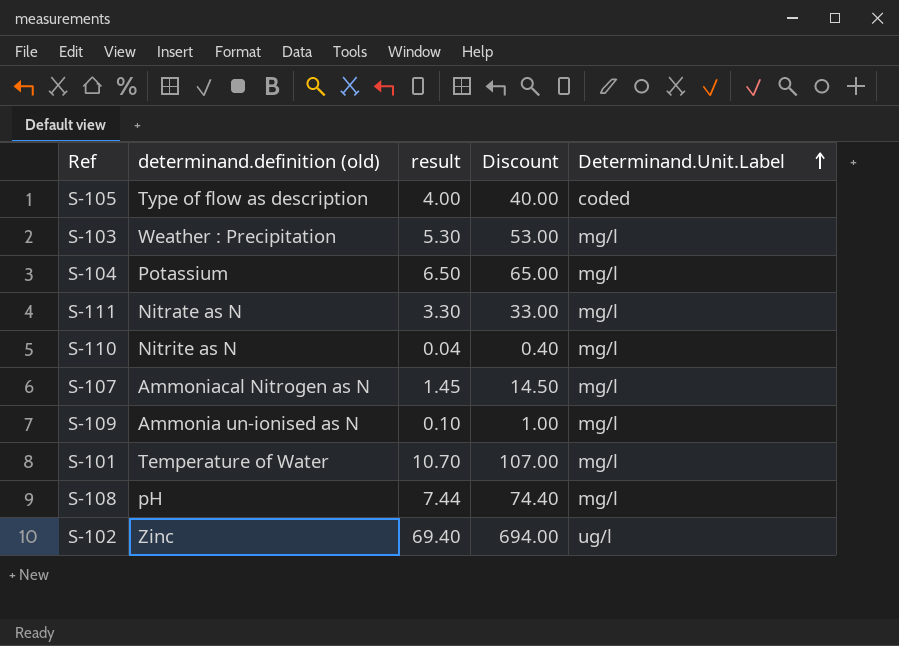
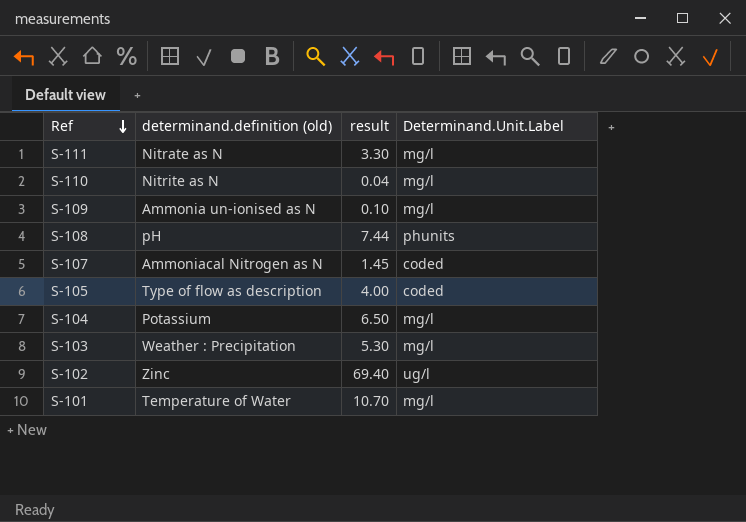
row order: Determinand.Unit.Label ascending -> Ref descending
column Discount | formula: [result] * 10 -> none
S-108 | Determinand.Unit.Label: mg/l -> phunits
S-107 | Determinand.Unit.Label: mg/l -> coded

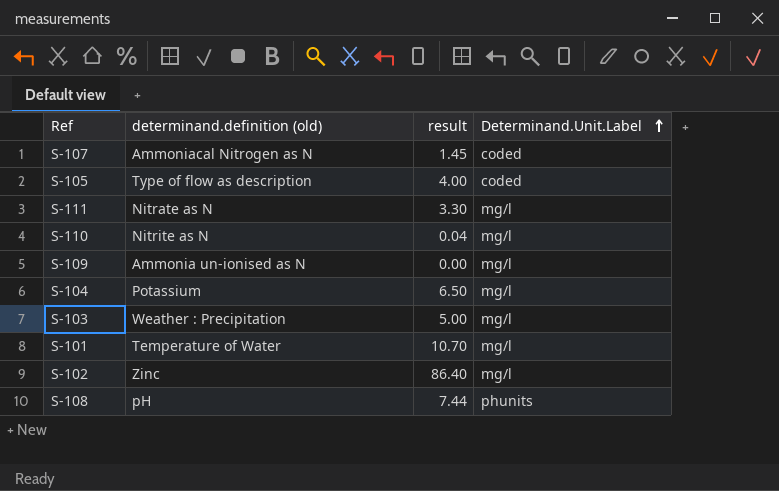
row order: Ref descending -> Determinand.Unit.Label ascending
S-109 | result: 0.10 -> 0.00
S-103 | result: 5.30 -> 5.00
S-102 | result: 69.40 -> 86.40
S-102 | Determinand.Unit.Label: ug/l -> mg/l

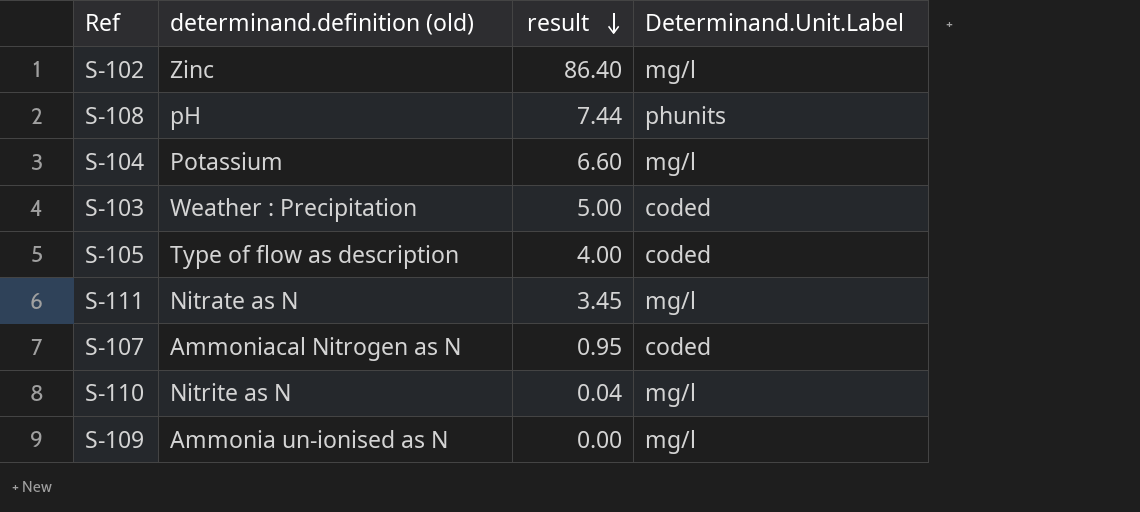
row order: Determinand.Unit.Label ascending -> result descending
row S-101: Temperature of Water | 10.70 | mg/l -> none
S-104 | result: 6.50 -> 6.60
S-103 | Determinand.Unit.Label: mg/l -> coded
S-111 | result: 3.30 -> 3.45
S-107 | result: 1.45 -> 0.95

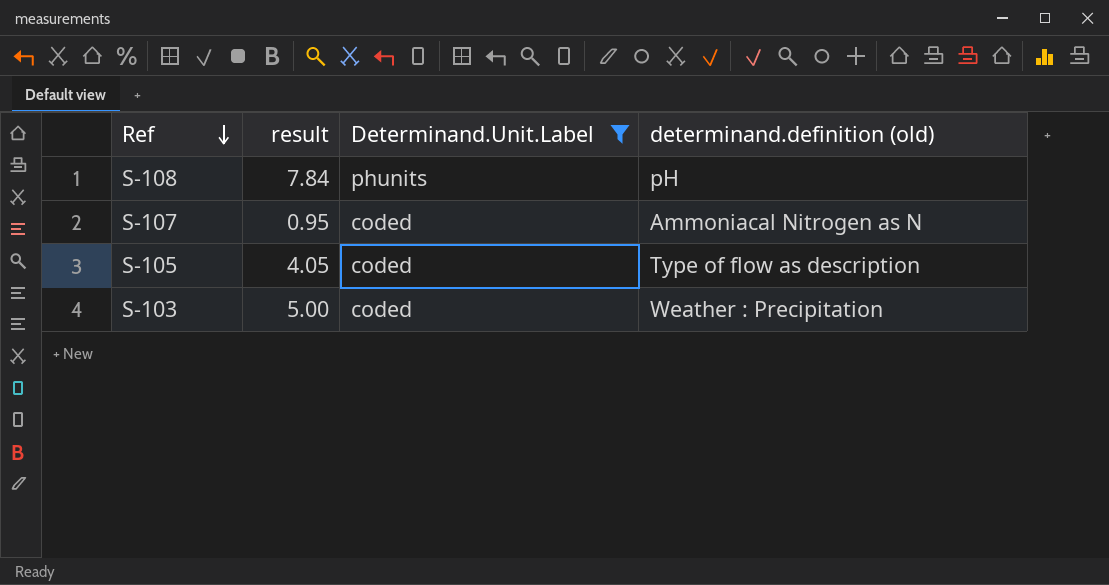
filter: none -> Determinand.Unit.Label != mg/l
row order: result descending -> Ref descending
column determinand.definition (old) | position: 2 -> 4
S-108 | result: 7.44 -> 7.84
S-105 | result: 4.00 -> 4.05

